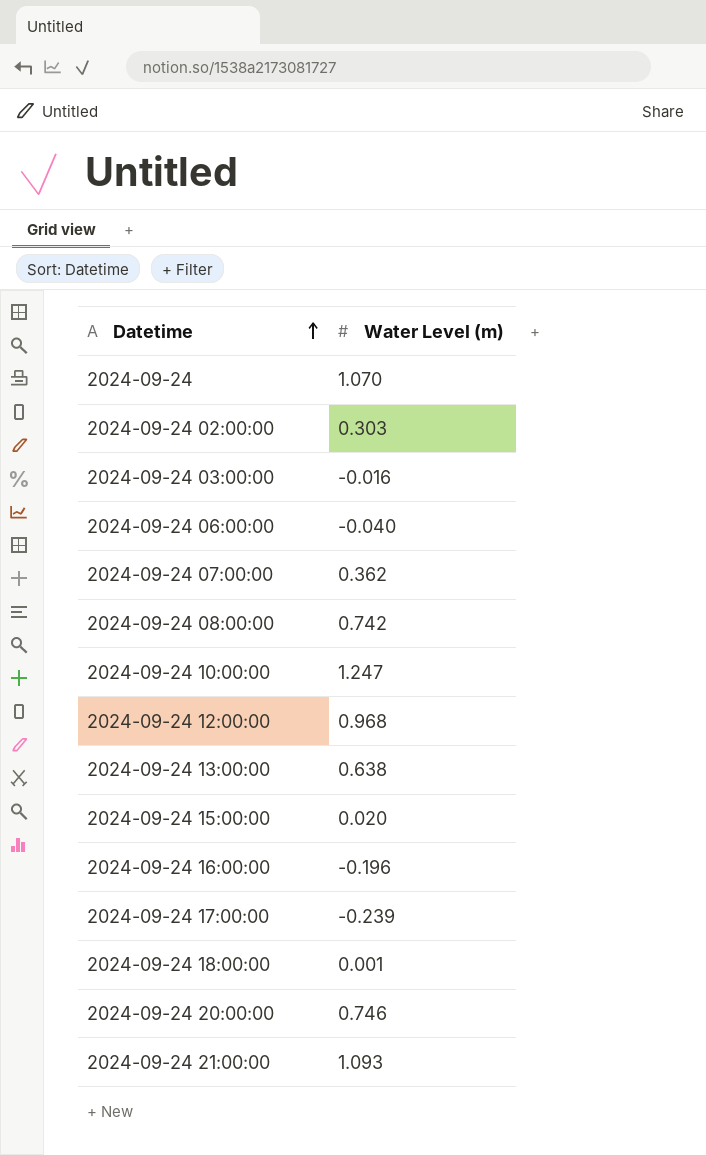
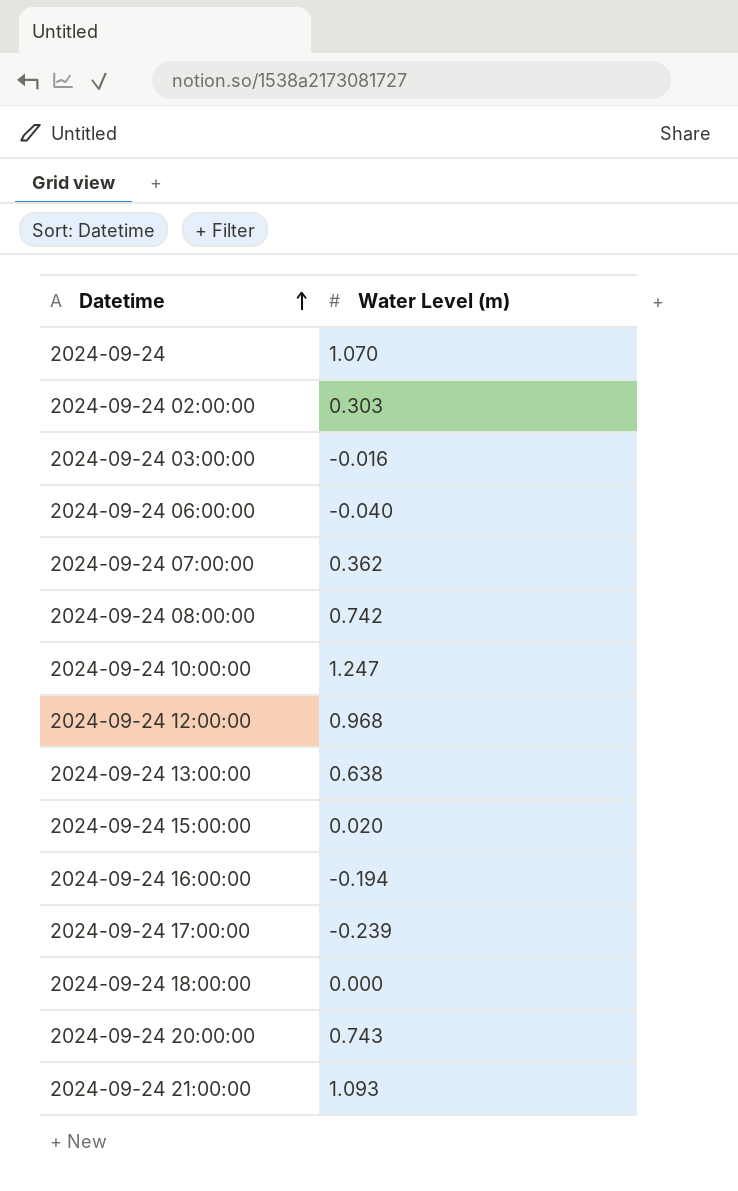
2024-09-24 16:00:00 | Water Level (m): -0.196 -> -0.194
2024-09-24 18:00:00 | Water Level (m): 0.001 -> 0.000
2024-09-24 20:00:00 | Water Level (m): 0.746 -> 0.743

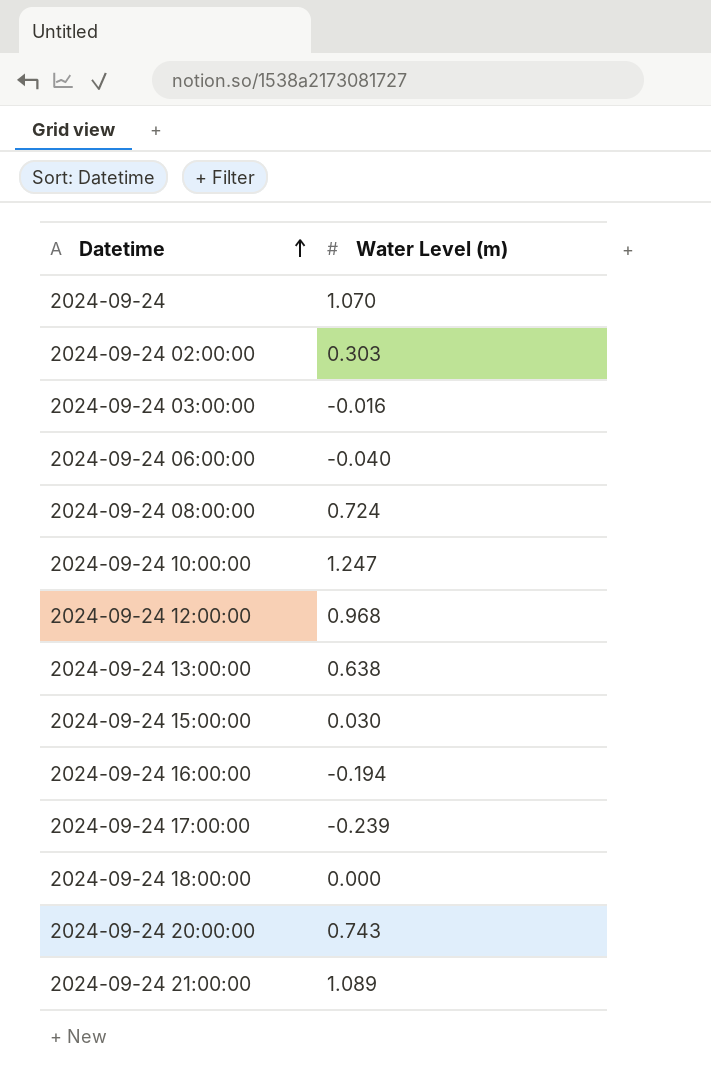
row 2024-09-24 07:00:00: 0.362 -> none
2024-09-24 08:00:00 | Water Level (m): 0.742 -> 0.724
2024-09-24 15:00:00 | Water Level (m): 0.020 -> 0.030
2024-09-24 21:00:00 | Water Level (m): 1.093 -> 1.089

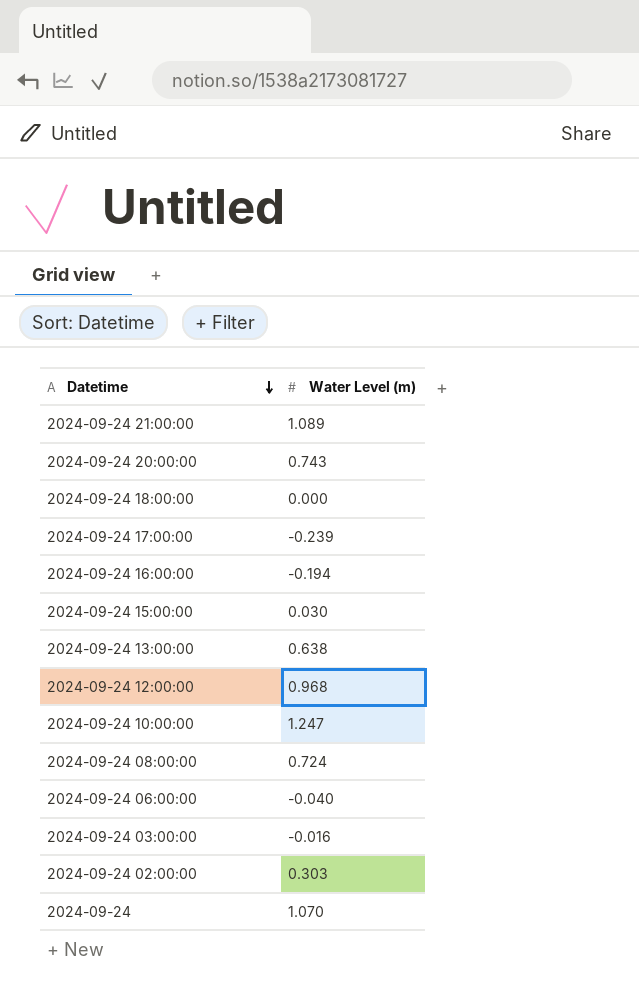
row order: Datetime ascending -> Datetime descending

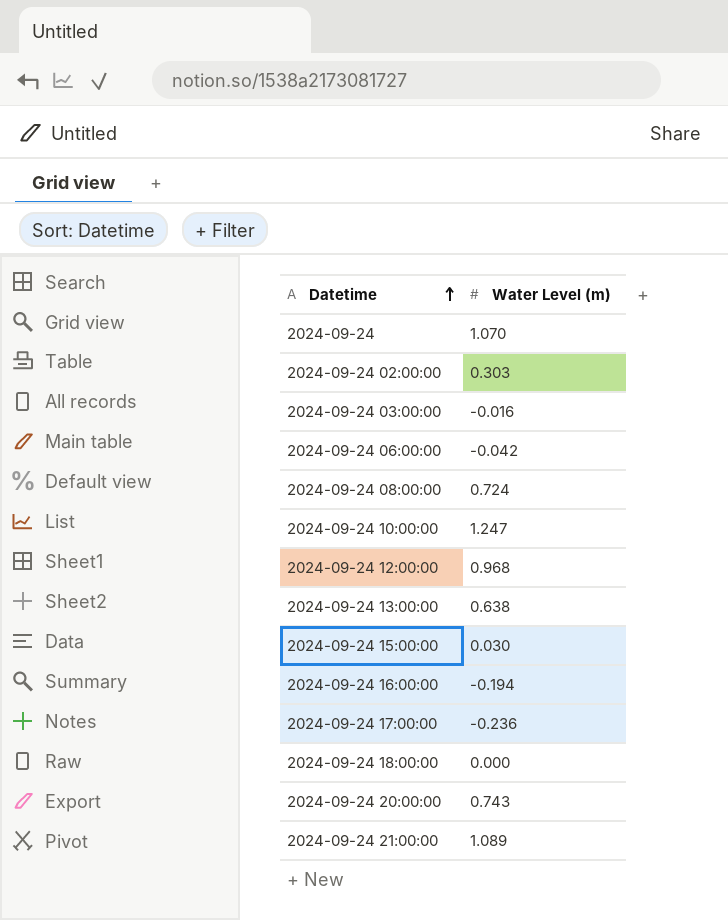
row order: Datetime descending -> Datetime ascending
2024-09-24 06:00:00 | Water Level (m): -0.040 -> -0.042
2024-09-24 17:00:00 | Water Level (m): -0.239 -> -0.236

